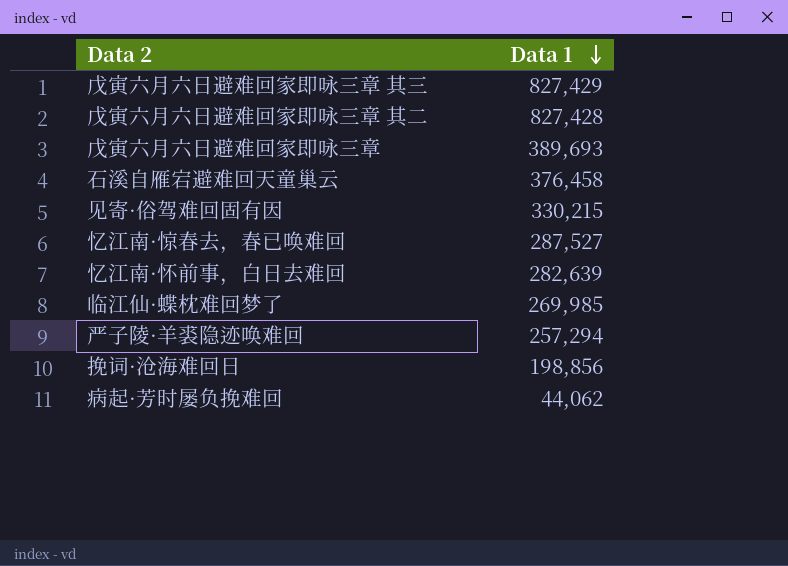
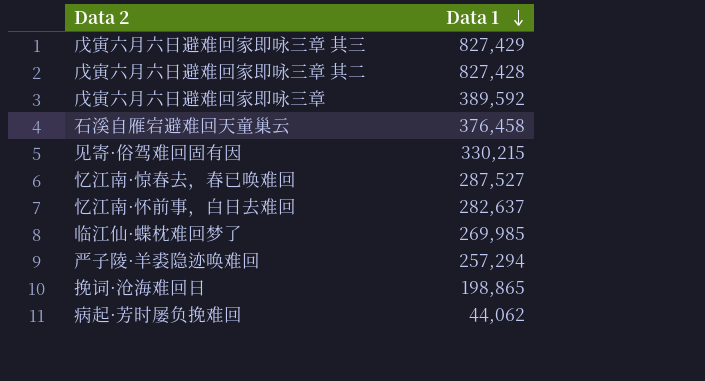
戊寅六月六日避难回家即咏三章 | Data 1: 389,693 -> 389,592
忆江南·怀前事，白日去难回 | Data 1: 282,639 -> 282,637
挽词·沧海难回日 | Data 1: 198,856 -> 198,865

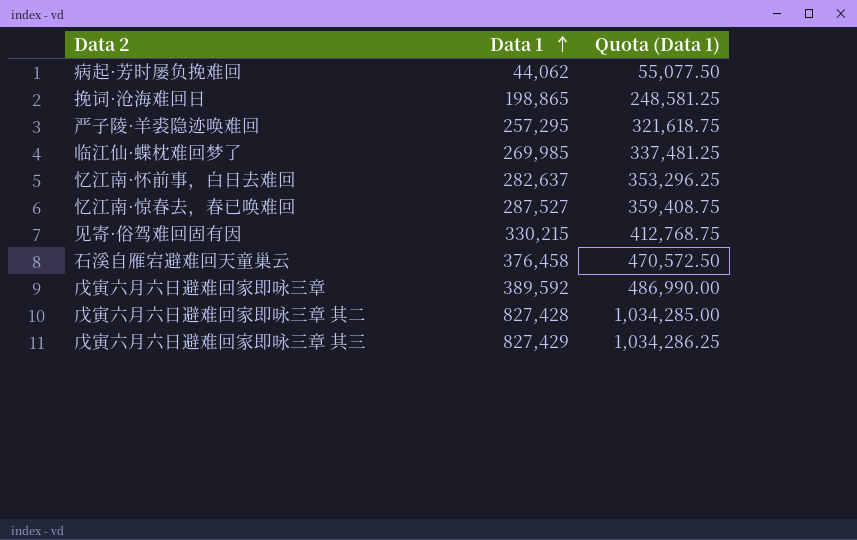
row order: Data 1 descending -> Data 1 ascending
column Quota (Data 1) | formula: none -> [Data 1] * 1.25
严子陵·羊裘隐迹唤难回 | Data 1: 257,294 -> 257,295

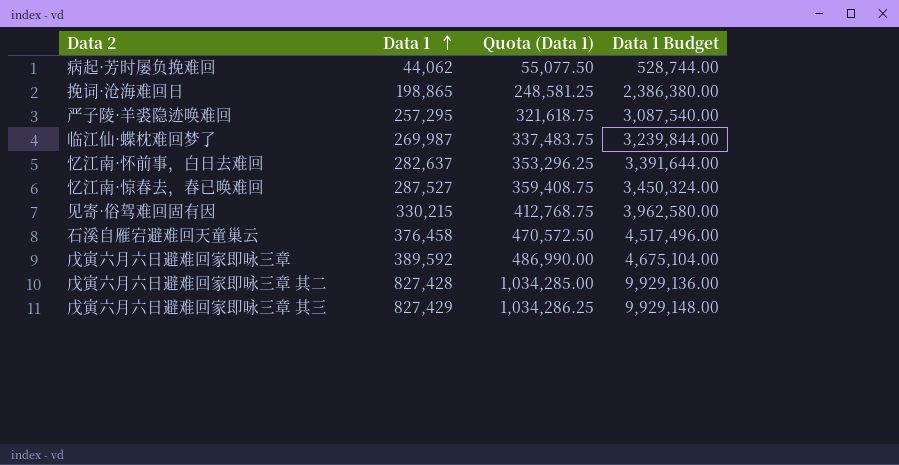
column Data 1 Budget | formula: none -> [Data 1] * 12
临江仙·蝶枕难回梦了 | Data 1: 269,985 -> 269,987
临江仙·蝶枕难回梦了 | Quota (Data 1): 337,481.25 -> 337,483.75

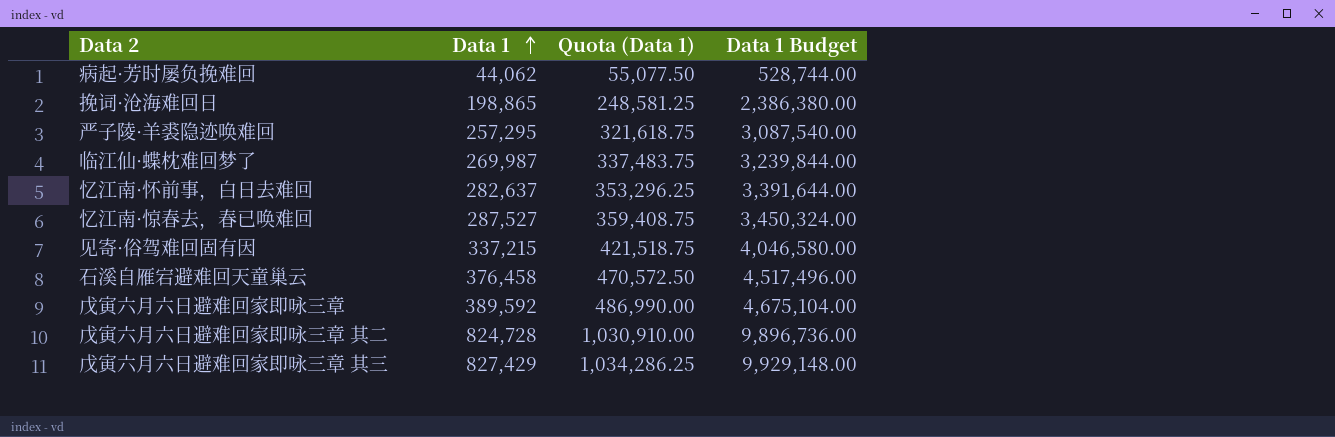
见寄·俗驾难回固有因 | Data 1: 330,215 -> 337,215
见寄·俗驾难回固有因 | Quota (Data 1): 412,768.75 -> 421,518.75
见寄·俗驾难回固有因 | Data 1 Budget: 3,962,580.00 -> 4,046,580.00
戊寅六月六日避难回家即咏三章 其二 | Data 1: 827,428 -> 824,728
戊寅六月六日避难回家即咏三章 其二 | Quota (Data 1): 1,034,285.00 -> 1,030,910.00
戊寅六月六日避难回家即咏三章 其二 | Data 1 Budget: 9,929,136.00 -> 9,896,736.00

